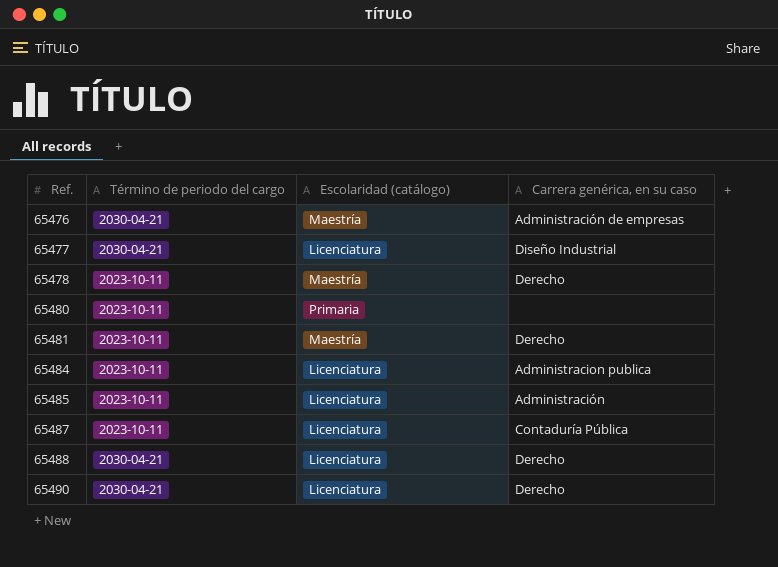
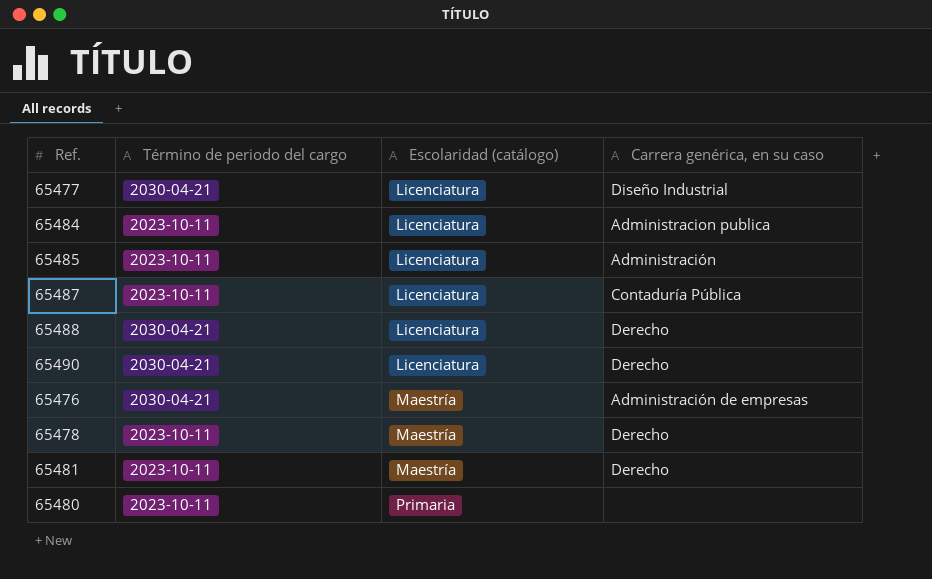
row order: Ref. ascending -> Escolaridad (catálogo) ascending

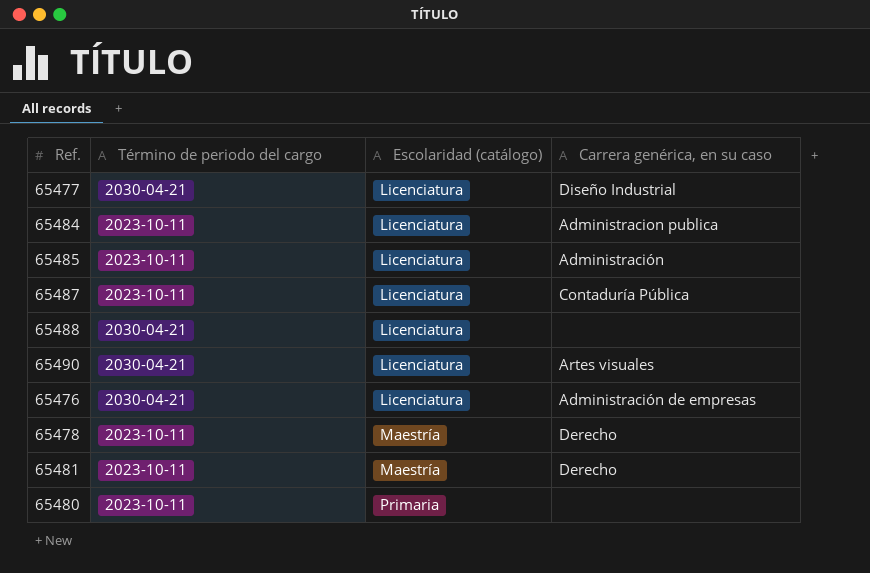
65488 | Carrera genérica, en su caso: Derecho -> none
65490 | Carrera genérica, en su caso: Derecho -> Artes visuales
65476 | Escolaridad (catálogo): Maestría -> Licenciatura

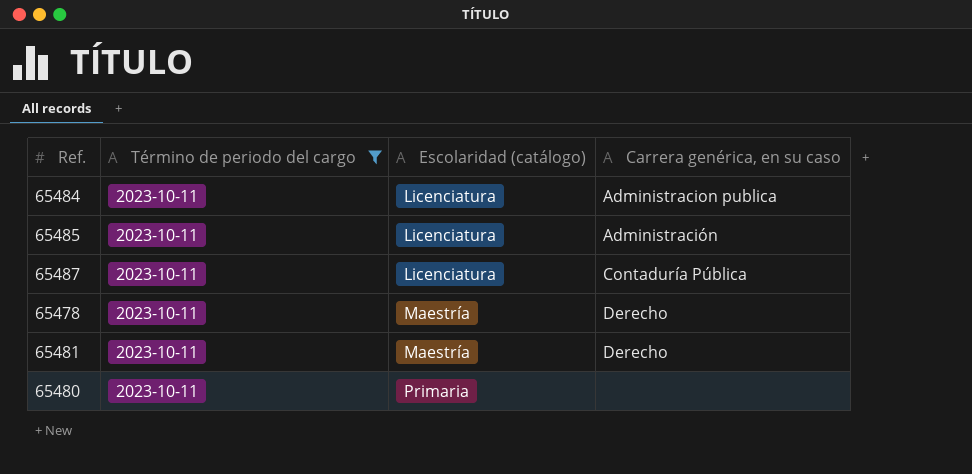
filter: none -> Término de periodo del cargo = 2023-10-11

